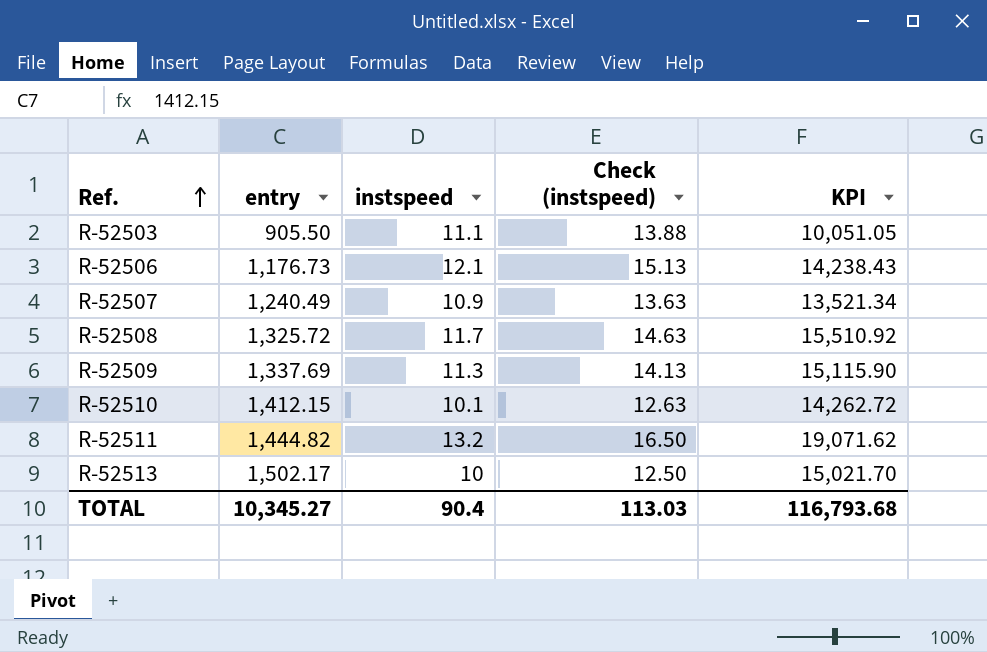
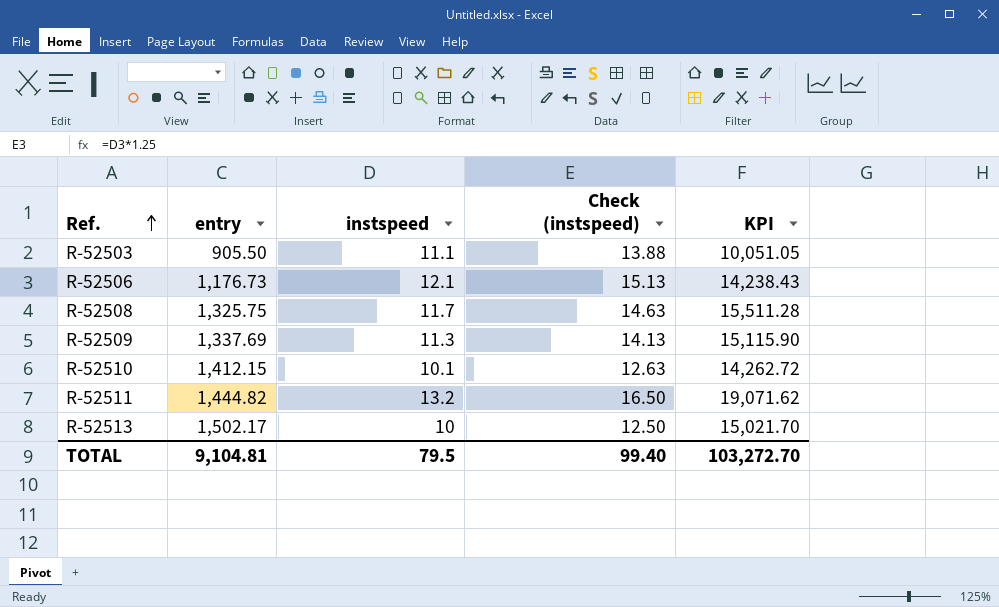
row R-52507: 1,240.49 | 10.9 | 13.63 | 13,521.34 -> none
R-52508 | entry: 1,325.72 -> 1,325.75
R-52508 | KPI: 15,510.92 -> 15,511.28
TOTAL | entry: 10,345.27 -> 9,104.81
TOTAL | instspeed: 90.4 -> 79.5
TOTAL | Check (instspeed): 113.03 -> 99.40
TOTAL | KPI: 116,793.68 -> 103,272.70

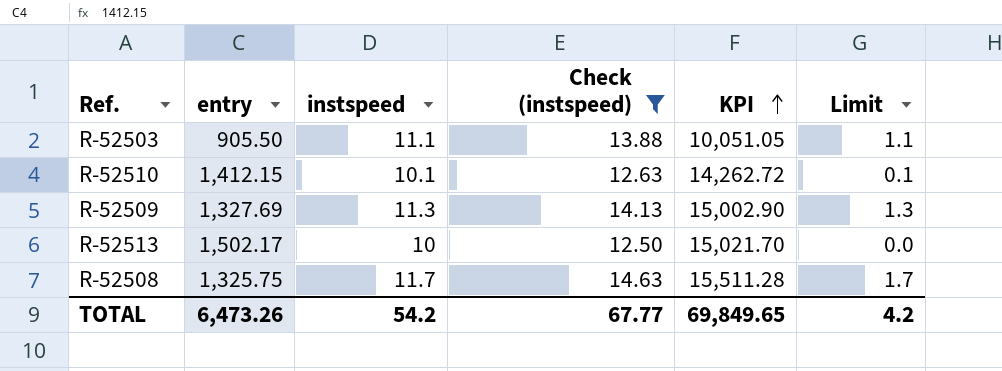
filter: none -> Check (instspeed) <= 14.63
row order: Ref. ascending -> KPI ascending
column Limit | formula: none -> [instspeed] - 10
R-52509 | entry: 1,337.69 -> 1,327.69
R-52509 | KPI: 15,115.90 -> 15,002.90
TOTAL | entry: 9,104.81 -> 6,473.26
TOTAL | instspeed: 79.5 -> 54.2
TOTAL | Check (instspeed): 99.40 -> 67.77
TOTAL | KPI: 103,272.70 -> 69,849.65

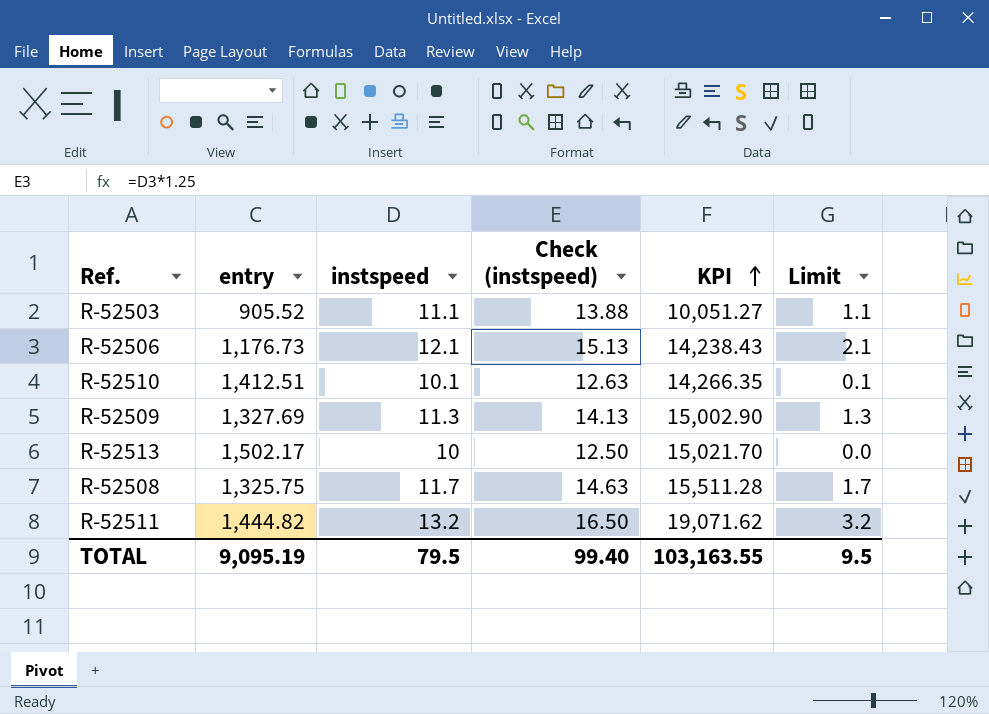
filter: Check (instspeed) <= 14.63 -> none
R-52503 | entry: 905.50 -> 905.52
R-52503 | KPI: 10,051.05 -> 10,051.27
R-52510 | entry: 1,412.15 -> 1,412.51
R-52510 | KPI: 14,262.72 -> 14,266.35
TOTAL | entry: 6,473.26 -> 9,095.19
TOTAL | instspeed: 54.2 -> 79.5
TOTAL | Check (instspeed): 67.77 -> 99.40
TOTAL | KPI: 69,849.65 -> 103,163.55
TOTAL | Limit: 4.2 -> 9.5

